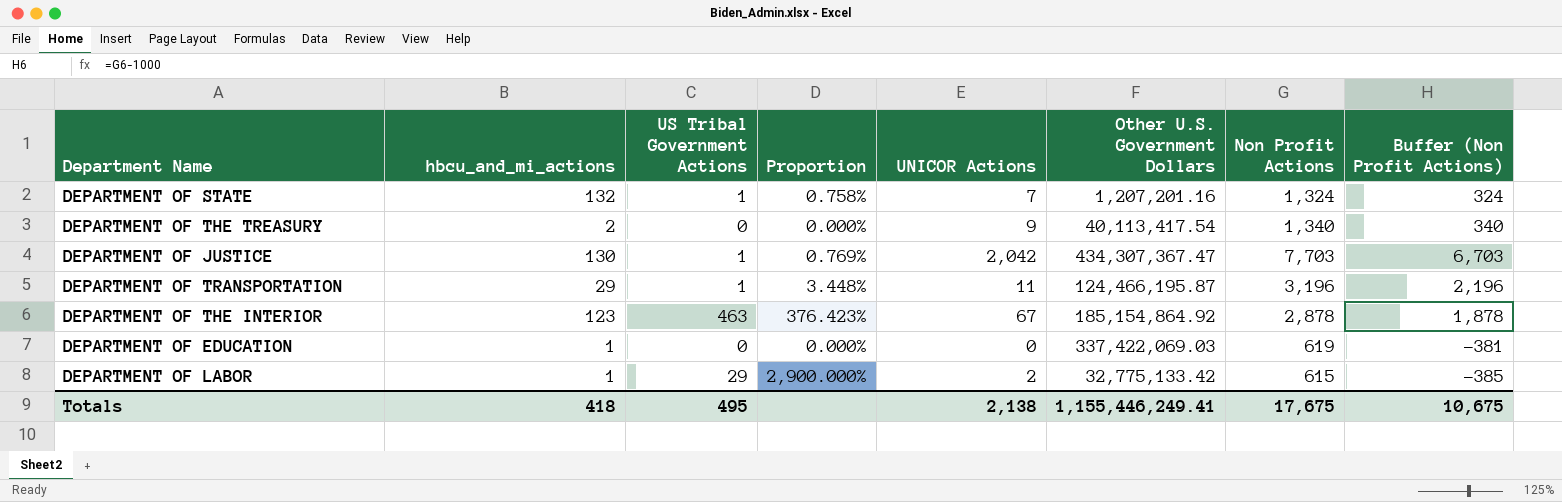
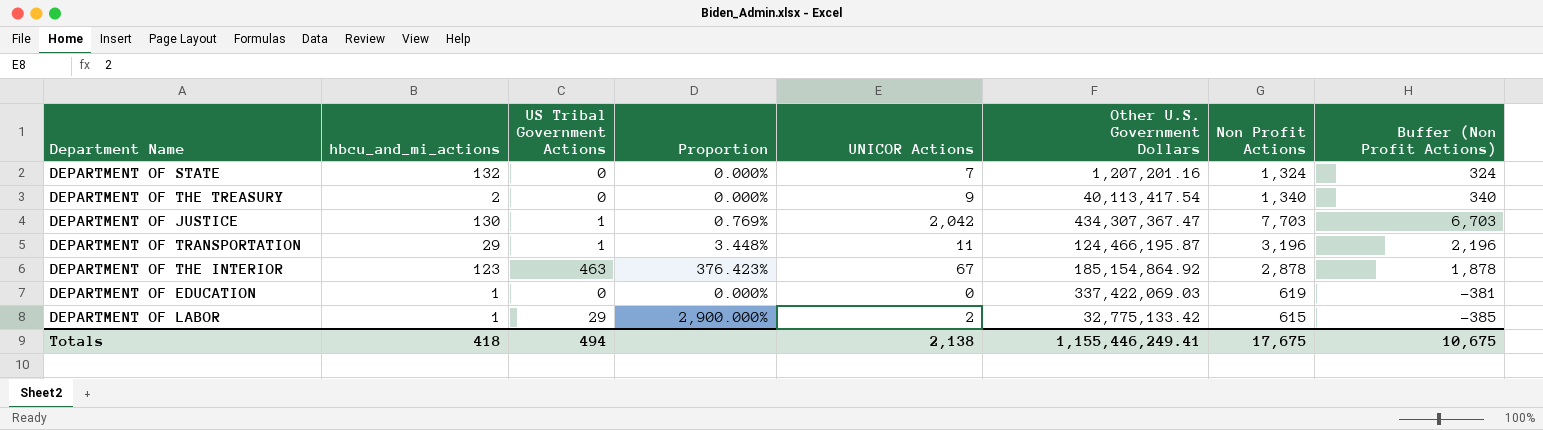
DEPARTMENT OF STATE | US Tribal Government Actions: 1 -> 0
DEPARTMENT OF STATE | Proportion: 0.758% -> 0.000%
Totals | US Tribal Government Actions: 495 -> 494

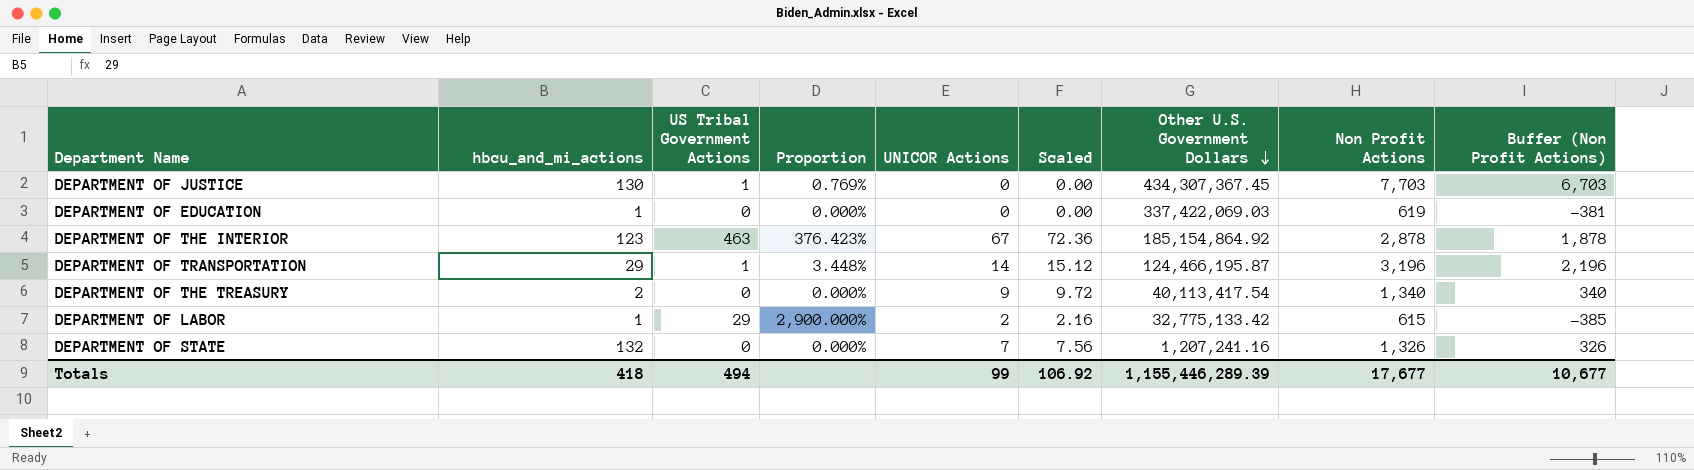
row order: none -> Other U.S. Government Dollars descending
column Scaled | formula: none -> [UNICOR Actions] * 1.08
DEPARTMENT OF JUSTICE | UNICOR Actions: 2,042 -> 0
DEPARTMENT OF JUSTICE | Other U.S. Government Dollars: 434,307,367.47 -> 434,307,367.45
DEPARTMENT OF TRANSPORTATION | UNICOR Actions: 11 -> 14
DEPARTMENT OF STATE | Other U.S. Government Dollars: 1,207,201.16 -> 1,207,241.16
DEPARTMENT OF STATE | Non Profit Actions: 1,324 -> 1,326
DEPARTMENT OF STATE | Buffer (Non Profit Actions): 324 -> 326
Totals | UNICOR Actions: 2,138 -> 99
Totals | Other U.S. Government Dollars: 1,155,446,249.41 -> 1,155,446,289.39
Totals | Non Profit Actions: 17,675 -> 17,677
Totals | Buffer (Non Profit Actions): 10,675 -> 10,677

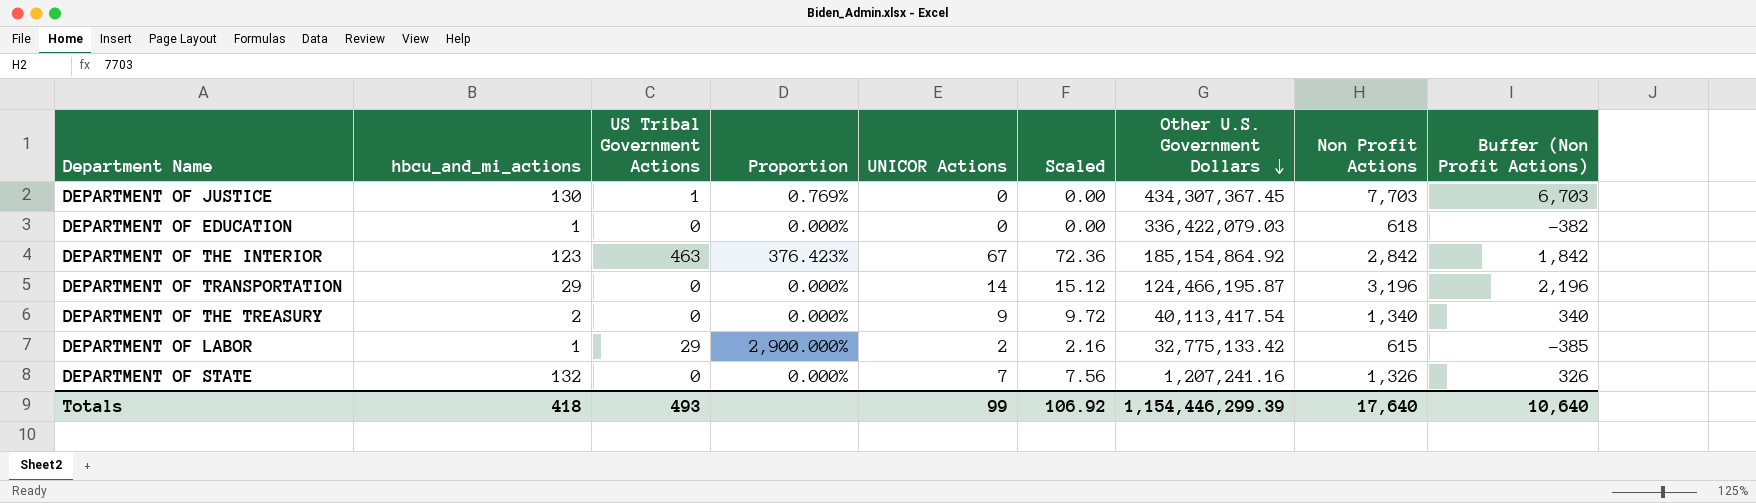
DEPARTMENT OF EDUCATION | Other U.S. Government Dollars: 337,422,069.03 -> 336,422,079.03
DEPARTMENT OF EDUCATION | Non Profit Actions: 619 -> 618
DEPARTMENT OF EDUCATION | Buffer (Non Profit Actions): -381 -> -382
DEPARTMENT OF THE INTERIOR | Non Profit Actions: 2,878 -> 2,842
DEPARTMENT OF THE INTERIOR | Buffer (Non Profit Actions): 1,878 -> 1,842
DEPARTMENT OF TRANSPORTATION | US Tribal Government Actions: 1 -> 0
DEPARTMENT OF TRANSPORTATION | Proportion: 3.448% -> 0.000%
Totals | US Tribal Government Actions: 494 -> 493
Totals | Other U.S. Government Dollars: 1,155,446,289.39 -> 1,154,446,299.39
Totals | Non Profit Actions: 17,677 -> 17,640
Totals | Buffer (Non Profit Actions): 10,677 -> 10,640

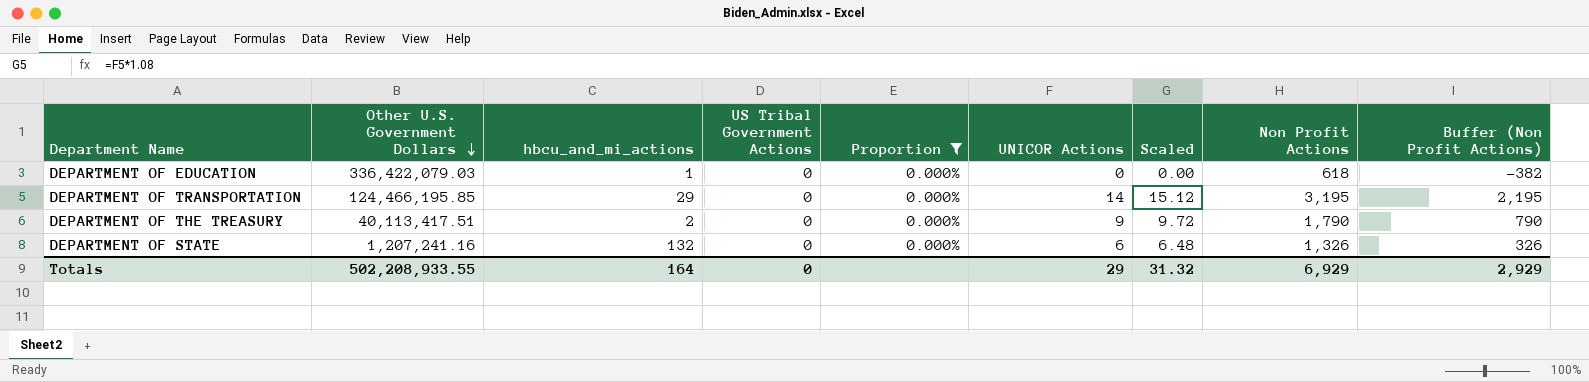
filter: none -> Proportion = 0.000%
column Other U.S. Government Dollars | position: 7 -> 2
DEPARTMENT OF TRANSPORTATION | Other U.S. Government Dollars: 124,466,195.87 -> 124,466,195.85
DEPARTMENT OF TRANSPORTATION | Non Profit Actions: 3,196 -> 3,195
DEPARTMENT OF TRANSPORTATION | Buffer (Non Profit Actions): 2,196 -> 2,195
DEPARTMENT OF THE TREASURY | Other U.S. Government Dollars: 40,113,417.54 -> 40,113,417.51
DEPARTMENT OF THE TREASURY | Non Profit Actions: 1,340 -> 1,790
DEPARTMENT OF THE TREASURY | Buffer (Non Profit Actions): 340 -> 790
DEPARTMENT OF STATE | UNICOR Actions: 7 -> 6
DEPARTMENT OF STATE | Scaled: 7.56 -> 6.48
Totals | Other U.S. Government Dollars: 1,154,446,299.39 -> 502,208,933.55
Totals | hbcu_and_mi_actions: 418 -> 164
Totals | US Tribal Government Actions: 493 -> 0
Totals | UNICOR Actions: 99 -> 29
Totals | Scaled: 106.92 -> 31.32
Totals | Non Profit Actions: 17,640 -> 6,929
Totals | Buffer (Non Profit Actions): 10,640 -> 2,929

